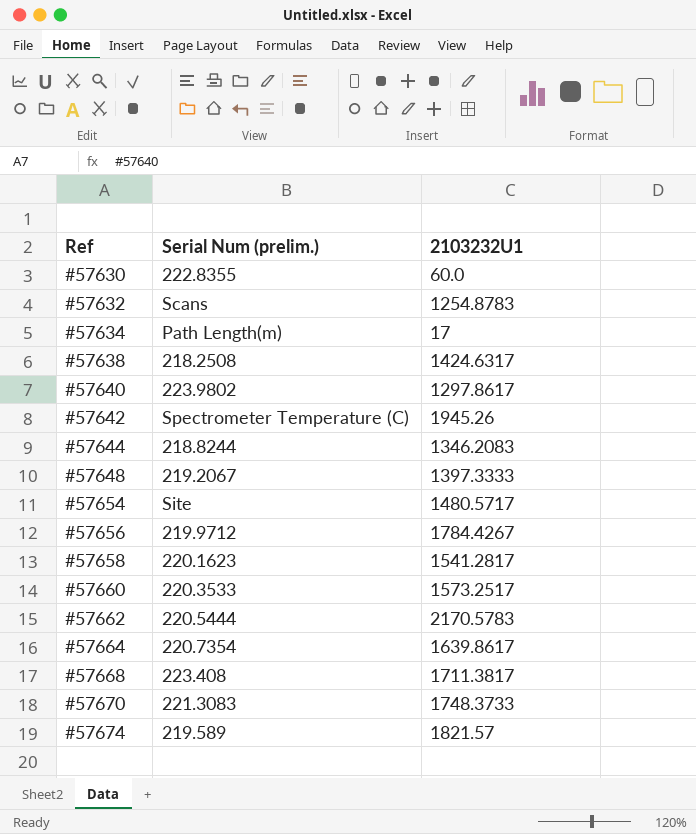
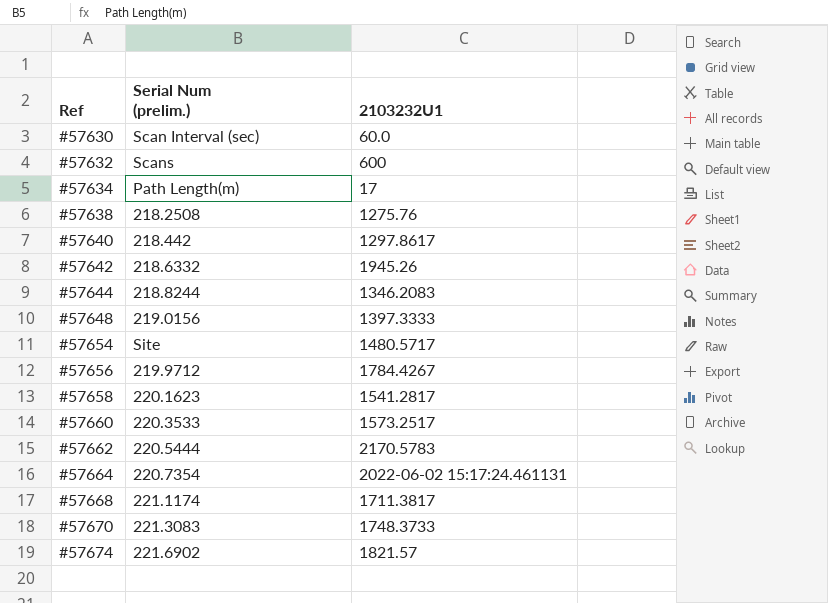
#57630 | Serial Num (prelim.): 222.8355 -> Scan Interval (sec)
#57632 | 2103232U1: 1254.8783 -> 600
#57638 | 2103232U1: 1424.6317 -> 1275.76
#57640 | Serial Num (prelim.): 223.9802 -> 218.442
#57642 | Serial Num (prelim.): Spectrometer Temperature (C) -> 218.6332
#57648 | Serial Num (prelim.): 219.2067 -> 219.0156
#57664 | 2103232U1: 1639.8617 -> 2022-06-02 15:17:24.461131
#57668 | Serial Num (prelim.): 223.408 -> 221.1174
#57674 | Serial Num (prelim.): 219.589 -> 221.6902

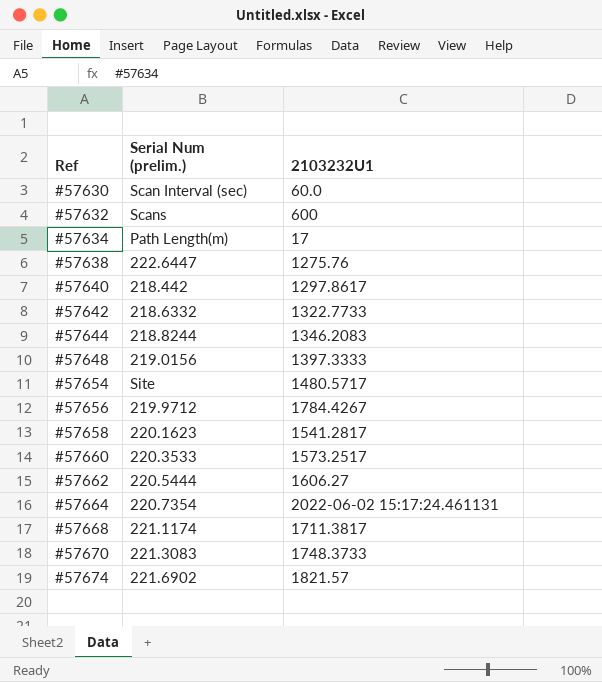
#57638 | Serial Num (prelim.): 218.2508 -> 222.6447
#57642 | 2103232U1: 1945.26 -> 1322.7733
#57662 | 2103232U1: 2170.5783 -> 1606.27

